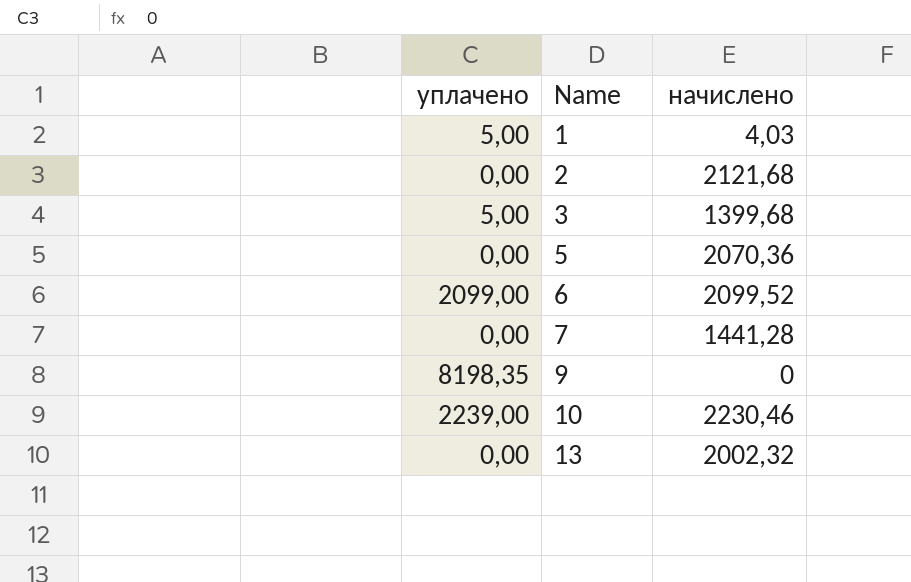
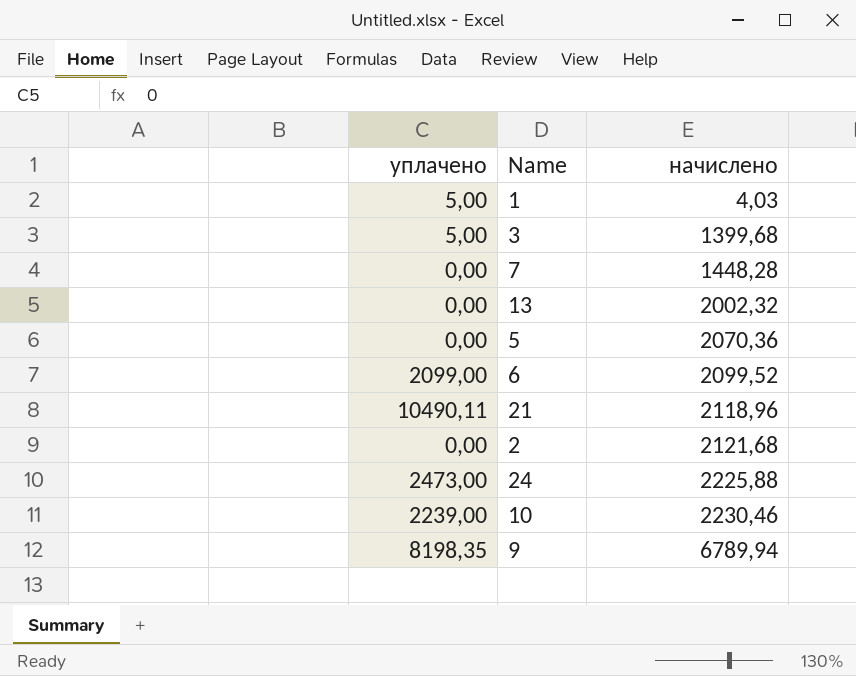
row order: Name ascending -> начислено ascending
7 | начислено: 1441,28 -> 1448,28
row 21: none -> 10490,11 | 2118,96
row 24: none -> 2473,00 | 2225,88
9 | начислено: 0 -> 6789,94

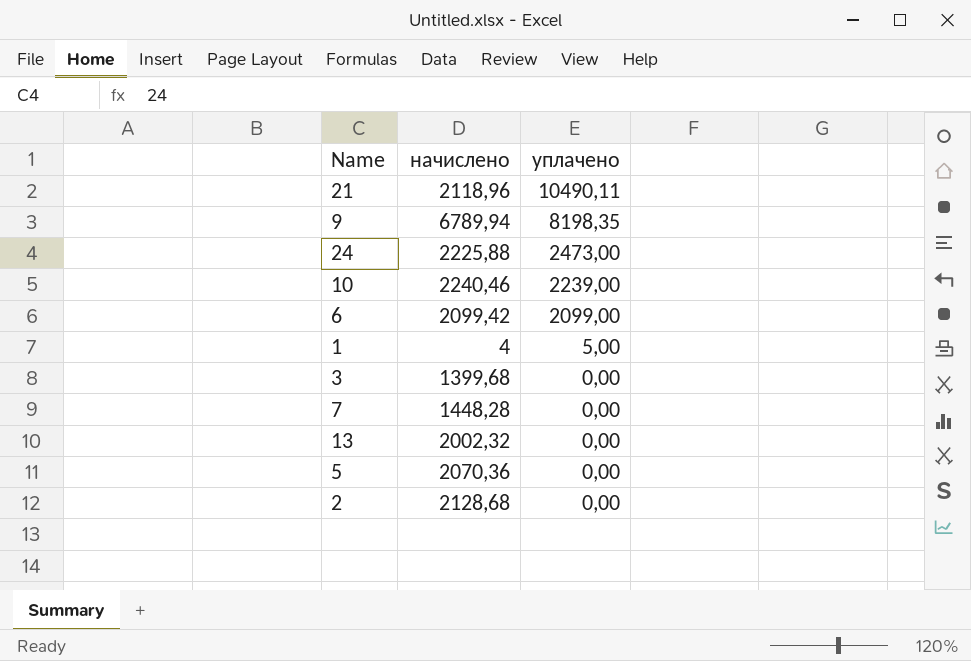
row order: начислено ascending -> уплачено descending
column уплачено | position: 1 -> 3
10 | начислено: 2230,46 -> 2240,46
6 | начислено: 2099,52 -> 2099,42
1 | начислено: 4,03 -> 4
3 | уплачено: 5,00 -> 0,00
2 | начислено: 2121,68 -> 2128,68

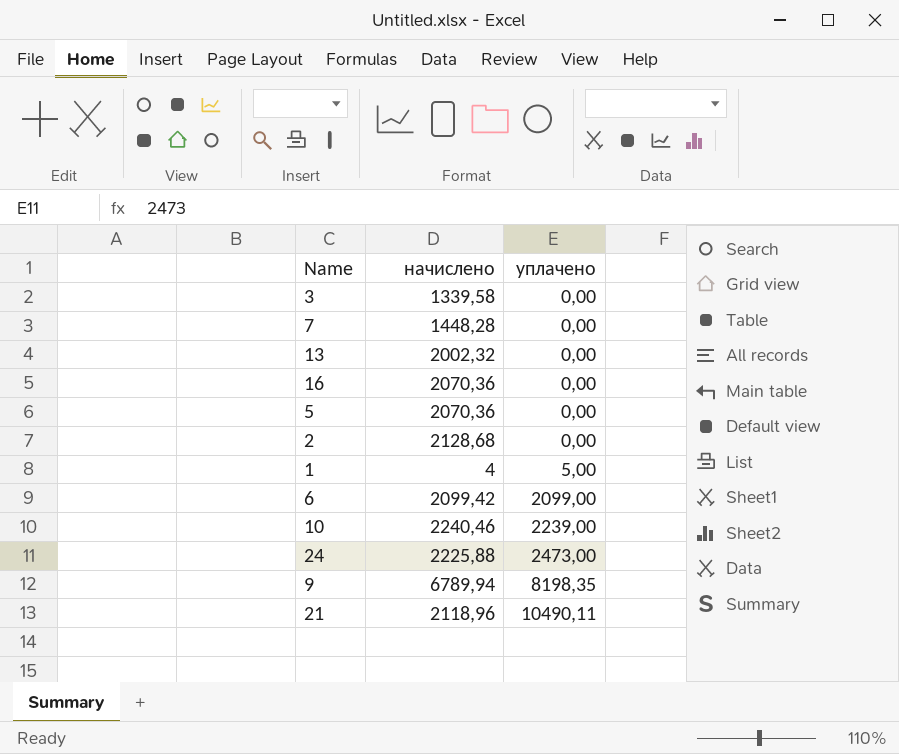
row order: уплачено descending -> уплачено ascending
3 | начислено: 1399,68 -> 1339,58
row 16: none -> 2070,36 | 0,00

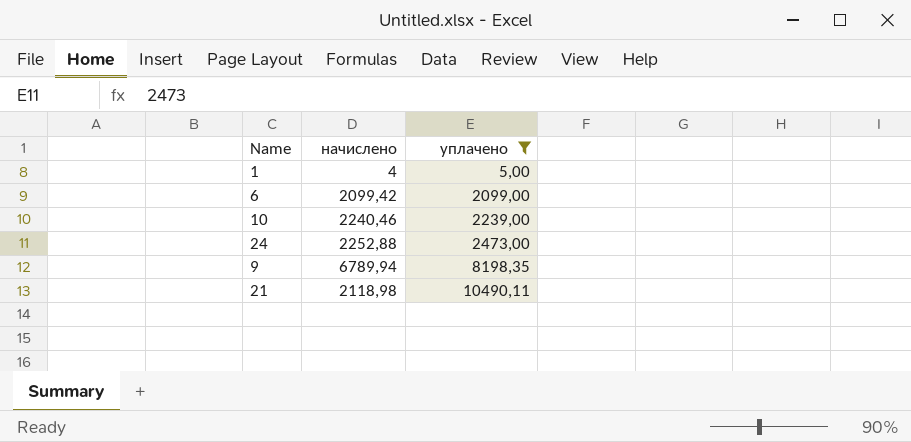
filter: none -> уплачено != 0,00
24 | начислено: 2225,88 -> 2252,88
21 | начислено: 2118,96 -> 2118,98

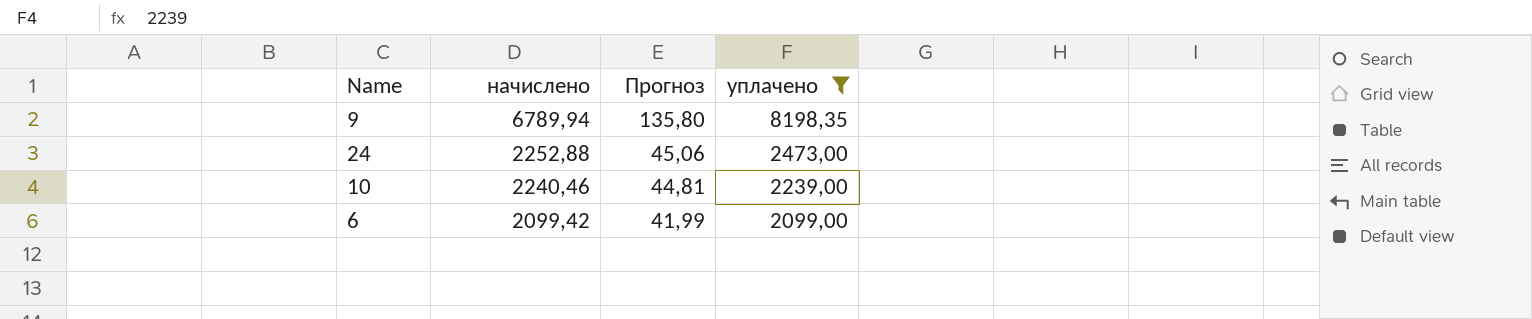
row order: уплачено ascending -> начислено descending
column Прогноз | formula: none -> [начислено] * 0,02
row 1: 4 | 5,00 -> none
row 21: 2118,98 | 10490,11 -> none

